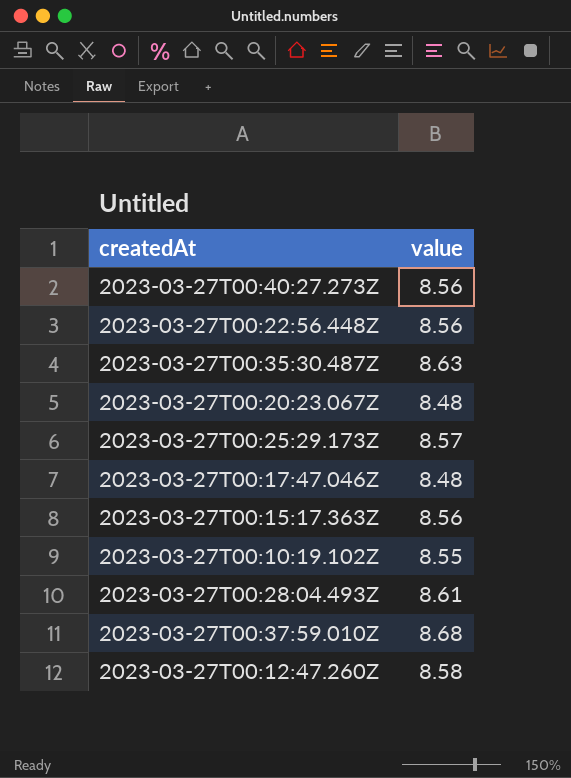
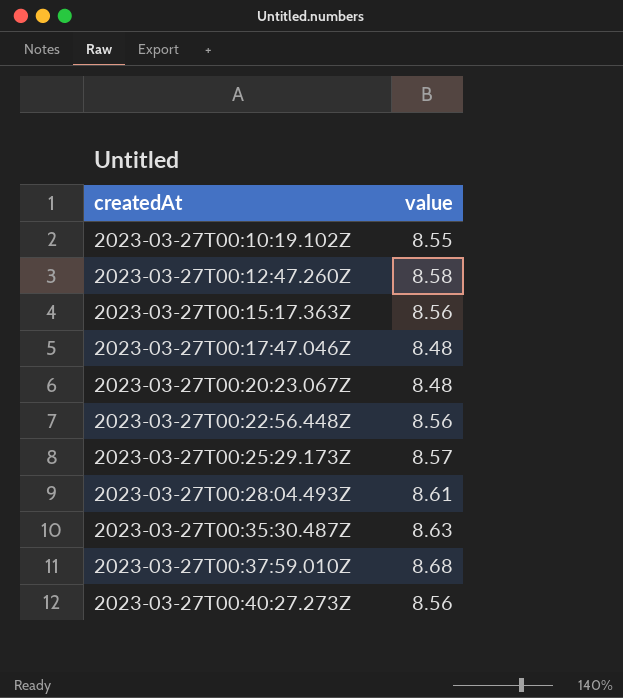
row order: none -> createdAt ascending

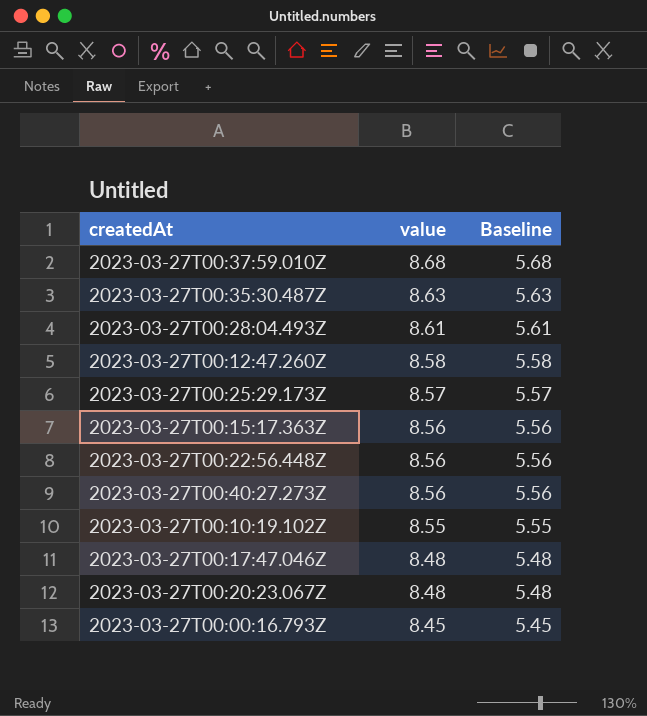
row order: createdAt ascending -> value descending
column Baseline | formula: none -> [value] - 3
row 2023-03-27T00:00:16.793Z: none -> 8.45 | 5.45

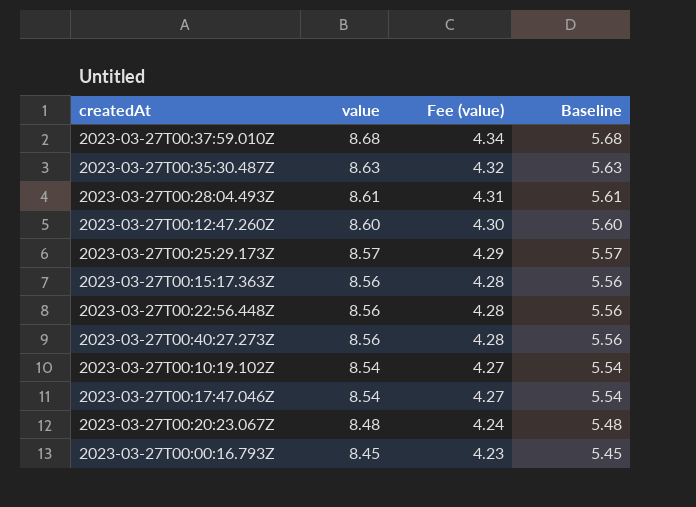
column Fee (value) | formula: none -> [value] * 0.5
2023-03-27T00:12:47.260Z | value: 8.58 -> 8.60
2023-03-27T00:12:47.260Z | Baseline: 5.58 -> 5.60
2023-03-27T00:10:19.102Z | value: 8.55 -> 8.54
2023-03-27T00:10:19.102Z | Baseline: 5.55 -> 5.54
2023-03-27T00:17:47.046Z | value: 8.48 -> 8.54
2023-03-27T00:17:47.046Z | Baseline: 5.48 -> 5.54

